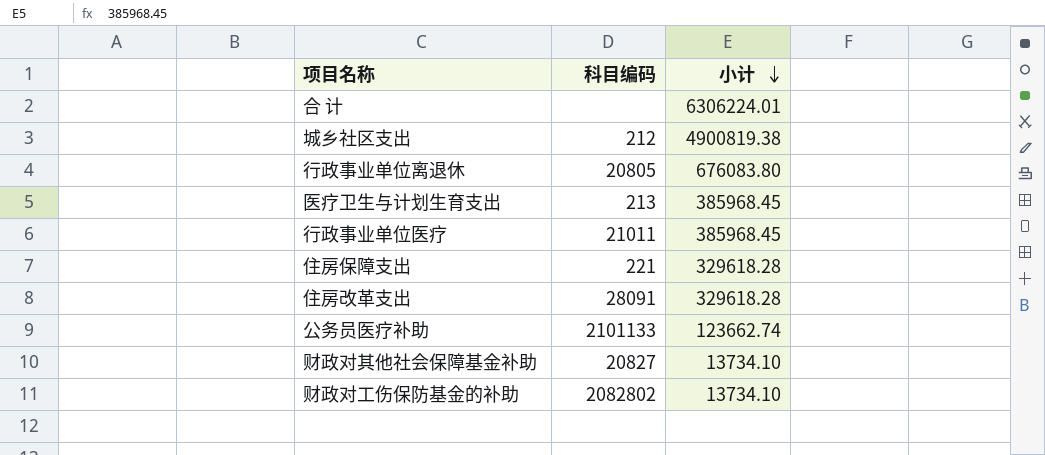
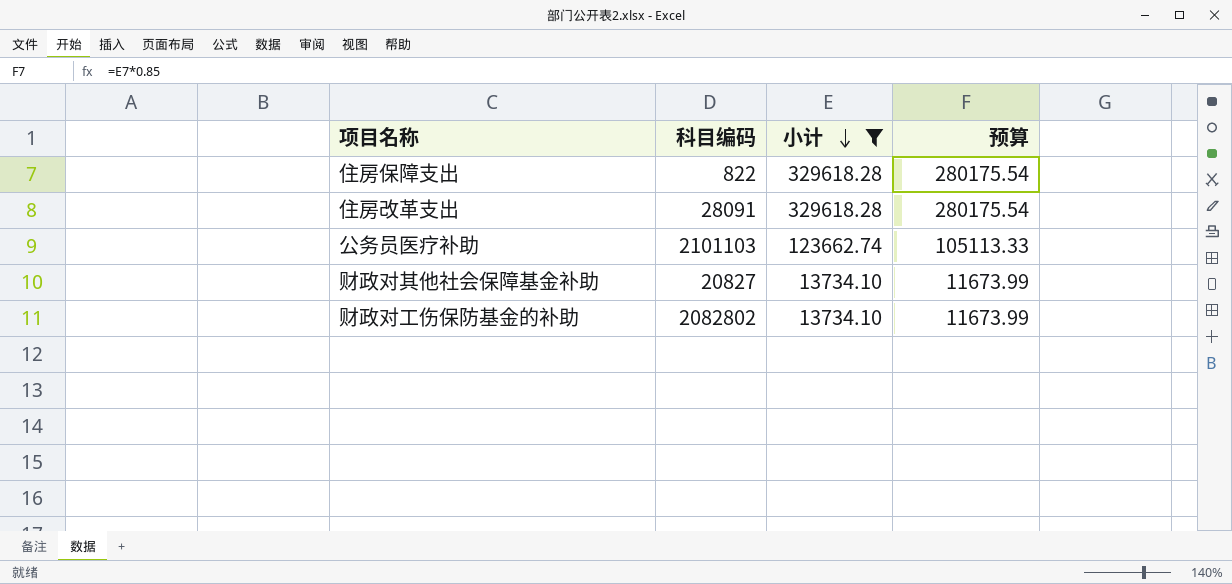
filter: none -> 小计 <= 329618.28
column 预算 | formula: none -> [小计] * 0.85
住房保障支出 | 科目编码: 221 -> 822
公务员医疗补助 | 科目编码: 2101133 -> 2101103

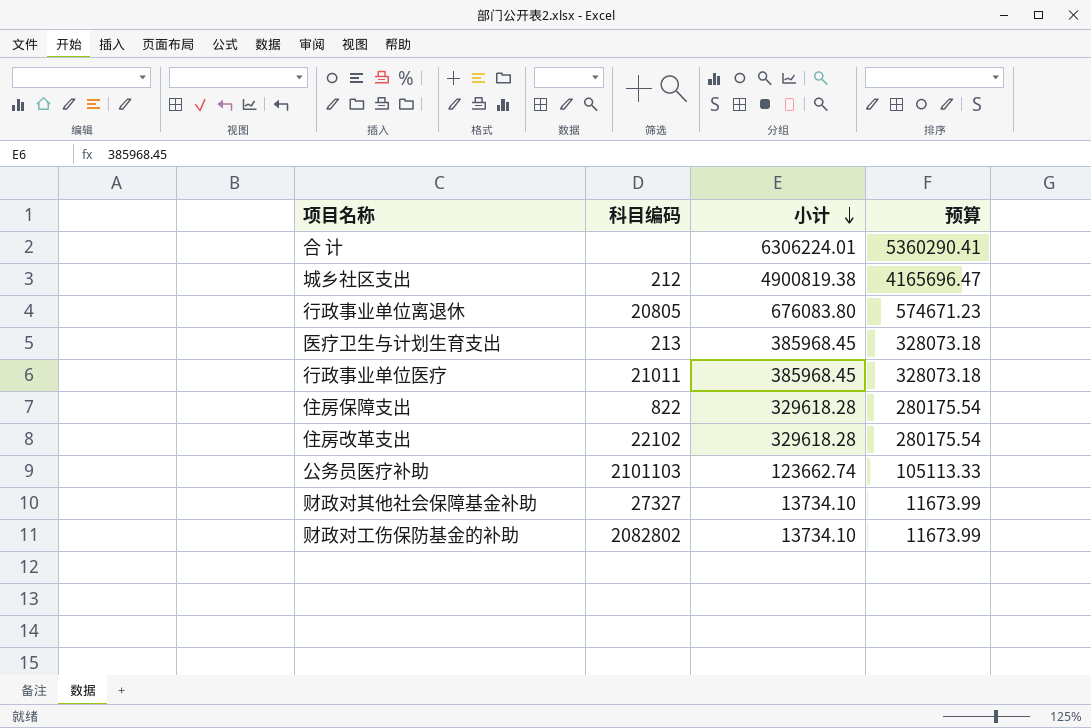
filter: 小计 <= 329618.28 -> none
住房改革支出 | 科目编码: 28091 -> 22102
财政对其他社会保障基金补助 | 科目编码: 20827 -> 27327

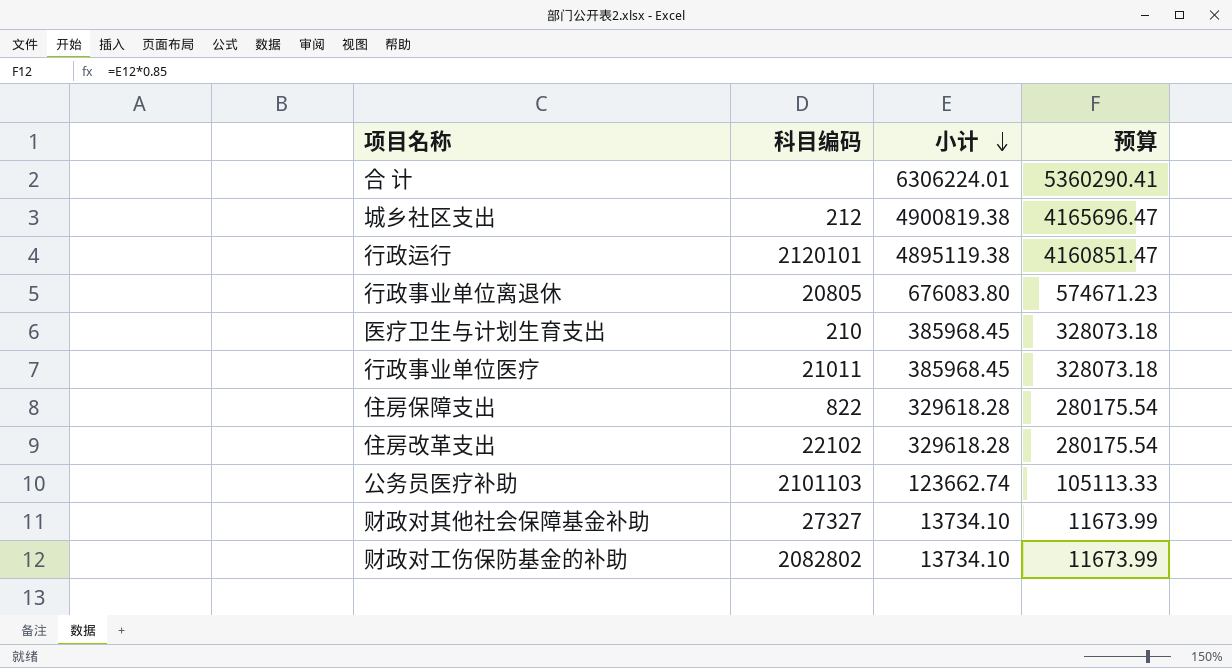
row 行政运行: none -> 2120101 | 4895119.38 | 4160851.47
医疗卫生与计划生育支出 | 科目编码: 213 -> 210

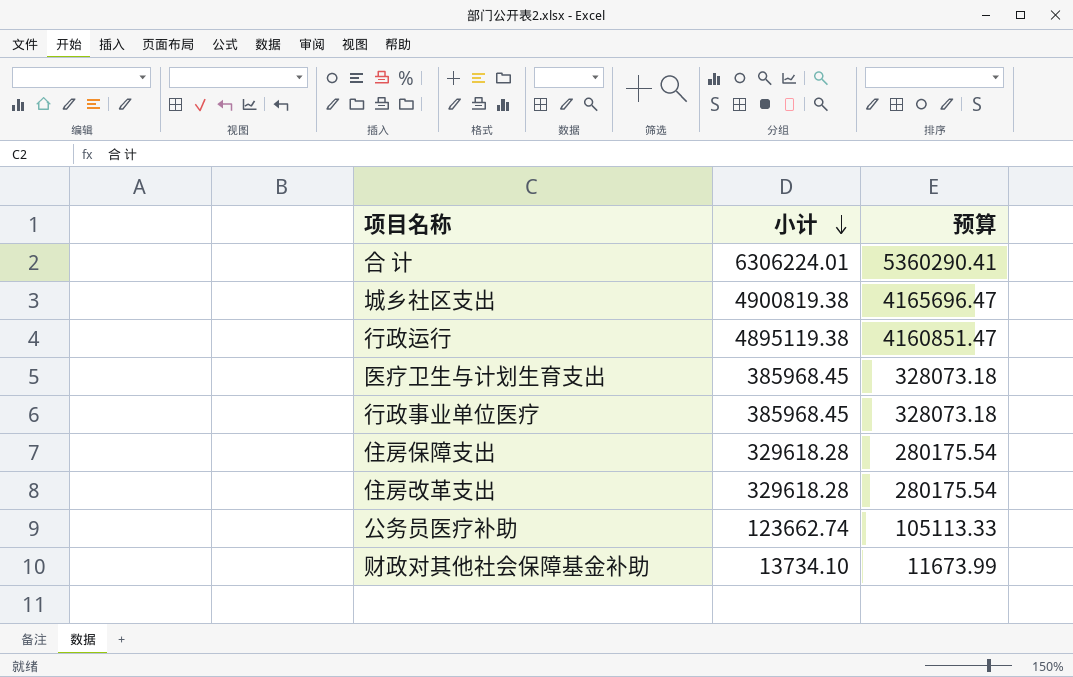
column 科目编码 | position: 2 -> none
row 行政事业单位离退休: 20805 | 676083.80 | 574671.23 -> none
row 财政对工伤保防基金的补助: 2082802 | 13734.10 | 11673.99 -> none

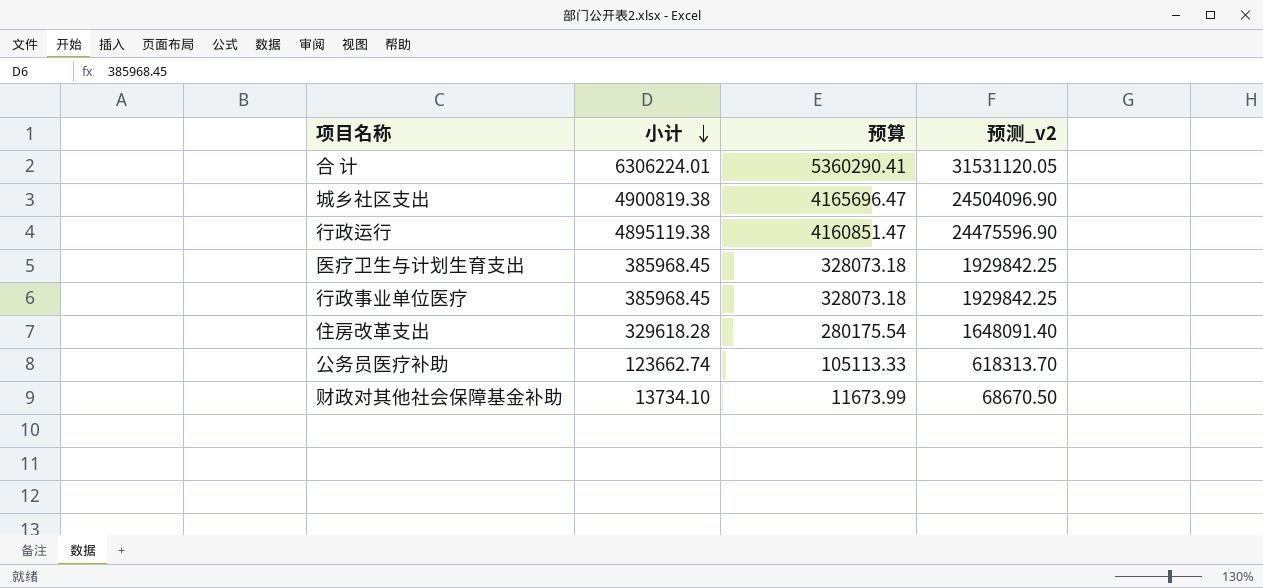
column 预测_v2 | formula: none -> [小计] * 5
row 住房保障支出: 329618.28 | 280175.54 -> none

